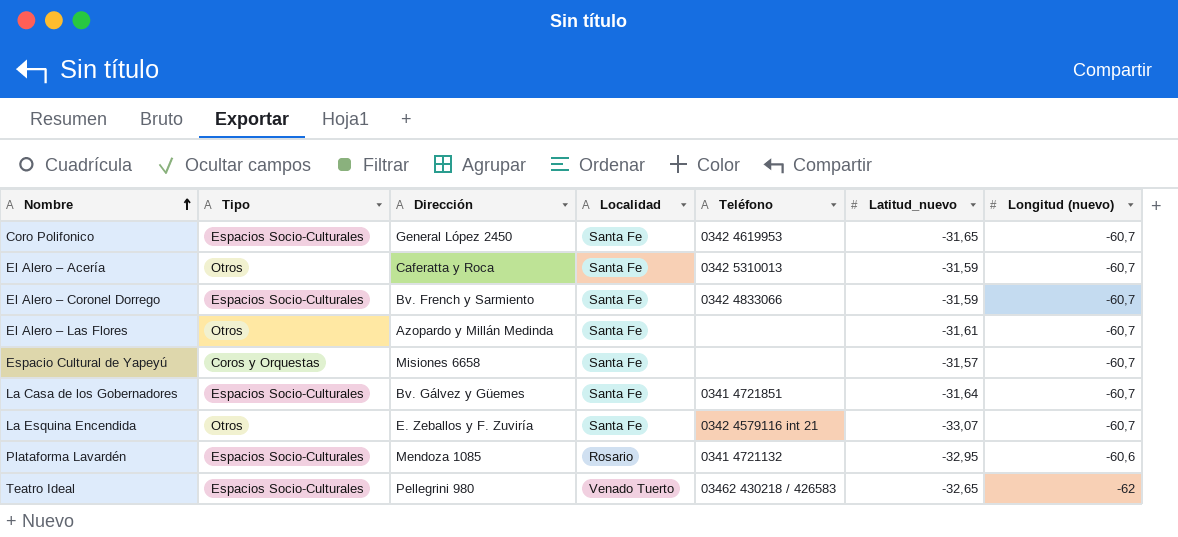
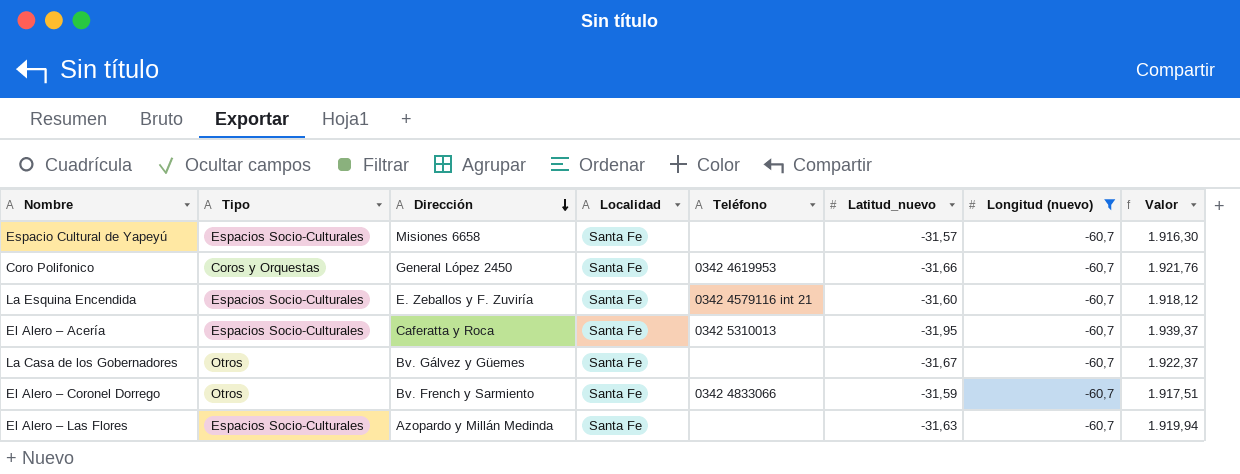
filter: none -> Longitud (nuevo) = -60,7
row order: Nombre ascending -> Dirección descending
column Valor | formula: none -> [Latitud_nuevo] * [Longitud (nuevo)]
Espacio Cultural de Yapeyú | Tipo: Coros y Orquestas -> Espacios Socio-Culturales
Coro Polifonico | Tipo: Espacios Socio-Culturales -> Coros y Orquestas
Coro Polifonico | Latitud_nuevo: -31,65 -> -31,66
La Esquina Encendida | Tipo: Otros -> Espacios Socio-Culturales
La Esquina Encendida | Latitud_nuevo: -33,07 -> -31,60
El Alero – Acería | Tipo: Otros -> Espacios Socio-Culturales
El Alero – Acería | Latitud_nuevo: -31,59 -> -31,95
La Casa de los Gobernadores | Tipo: Espacios Socio-Culturales -> Otros
La Casa de los Gobernadores | Teléfono: 0341 4721851 -> none
La Casa de los Gobernadores | Latitud_nuevo: -31,64 -> -31,67
El Alero – Coronel Dorrego | Tipo: Espacios Socio-Culturales -> Otros
El Alero – Las Flores | Tipo: Otros -> Espacios Socio-Culturales
El Alero – Las Flores | Latitud_nuevo: -31,61 -> -31,63

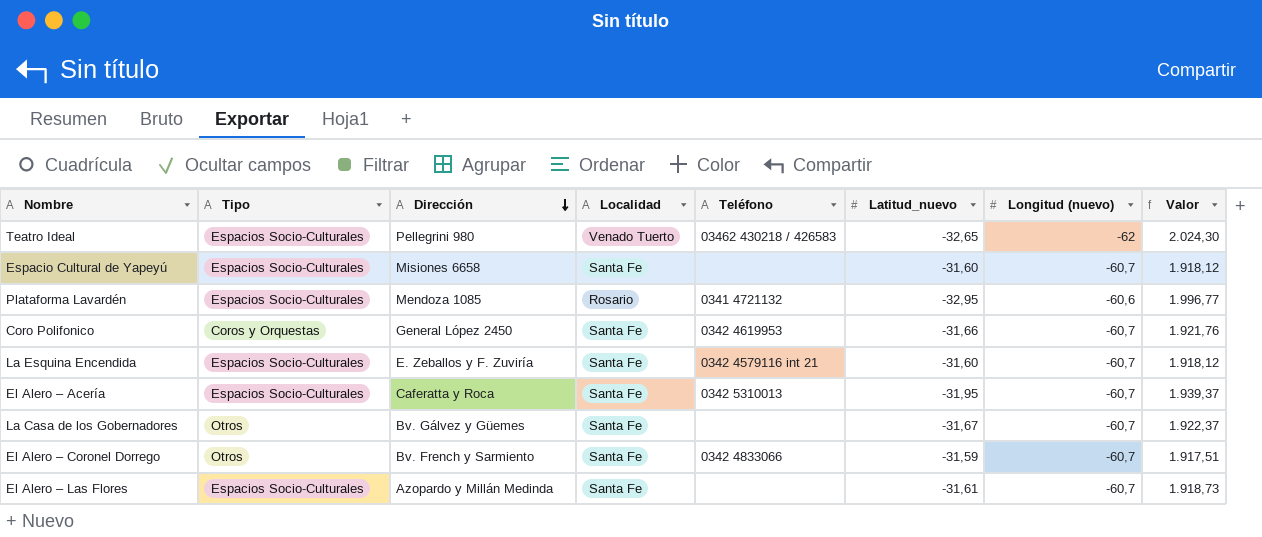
filter: Longitud (nuevo) = -60,7 -> none
Espacio Cultural de Yapeyú | Latitud_nuevo: -31,57 -> -31,60
Espacio Cultural de Yapeyú | Valor: 1.916,30 -> 1.918,12
El Alero – Las Flores | Latitud_nuevo: -31,63 -> -31,61
El Alero – Las Flores | Valor: 1.919,94 -> 1.918,73

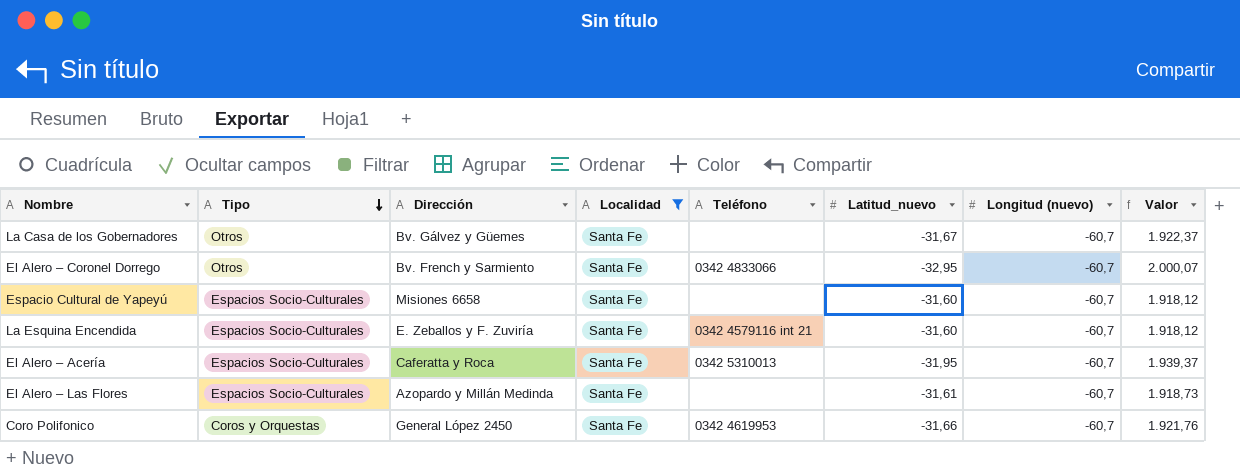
filter: none -> Localidad = Santa Fe
row order: Dirección descending -> Tipo descending
El Alero – Coronel Dorrego | Latitud_nuevo: -31,59 -> -32,95
El Alero – Coronel Dorrego | Valor: 1.917,51 -> 2.000,07

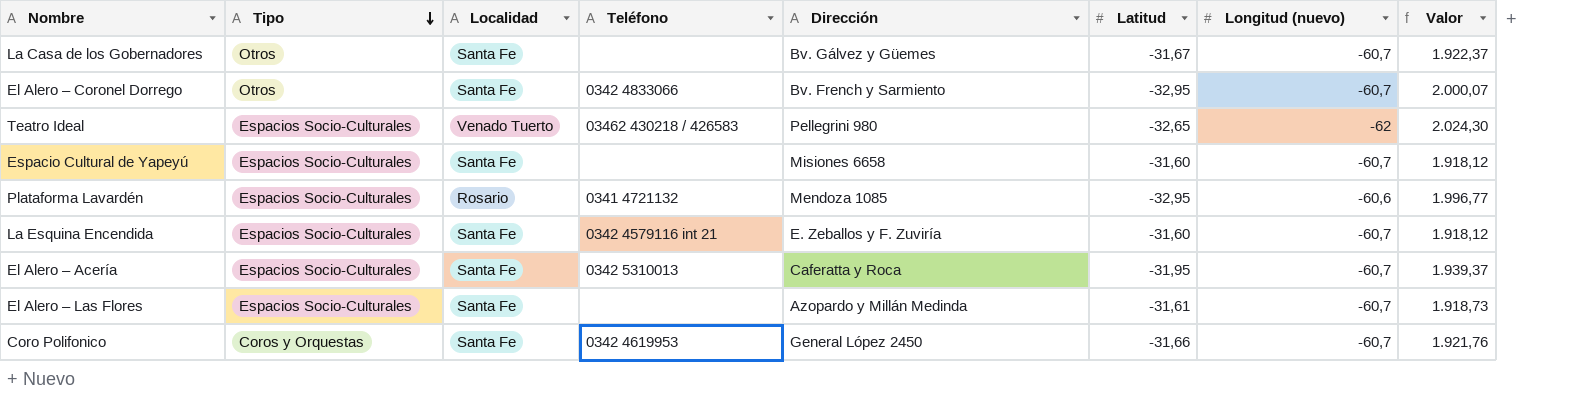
filter: Localidad = Santa Fe -> none
column Dirección | position: 3 -> 5
column name: Latitud_nuevo -> Latitud

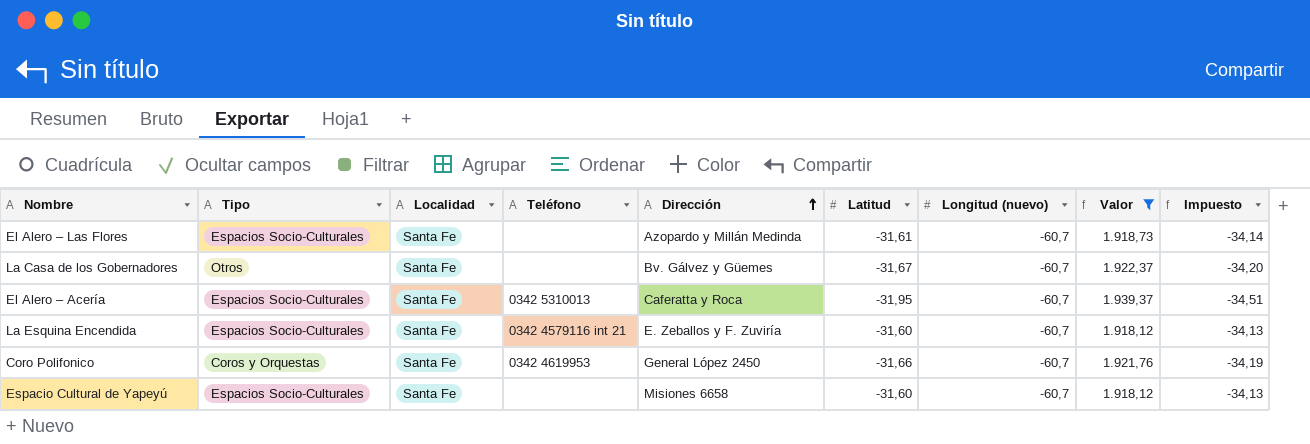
filter: none -> Valor <= 1.939,37
row order: Tipo descending -> Dirección ascending
column Impuesto | formula: none -> [Latitud] * 1,08

